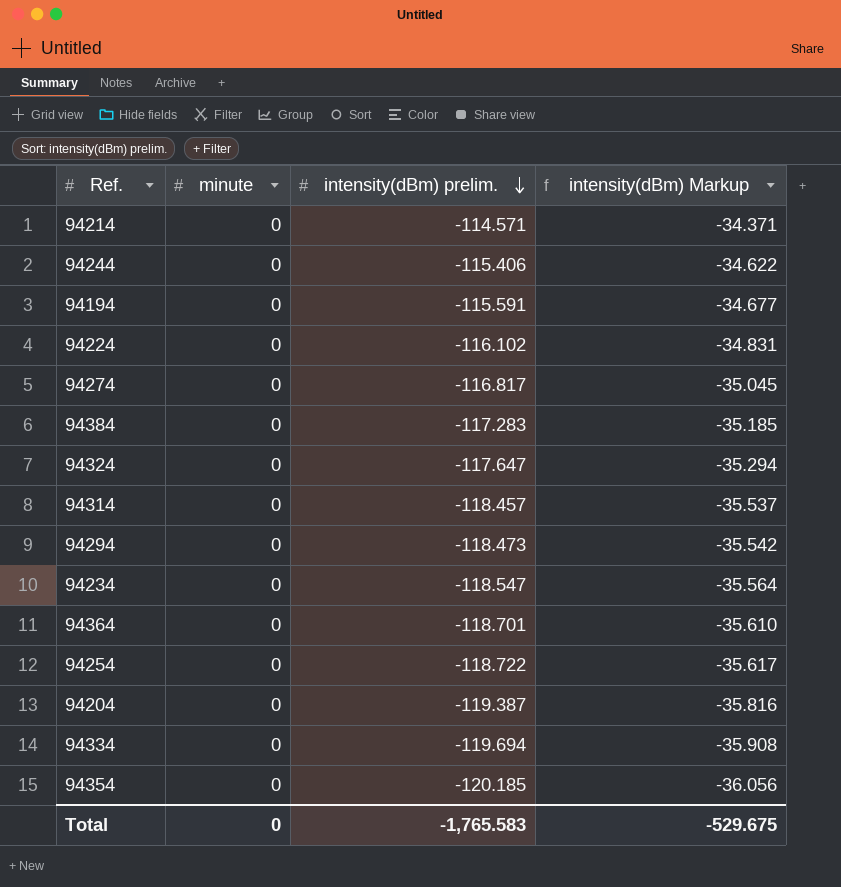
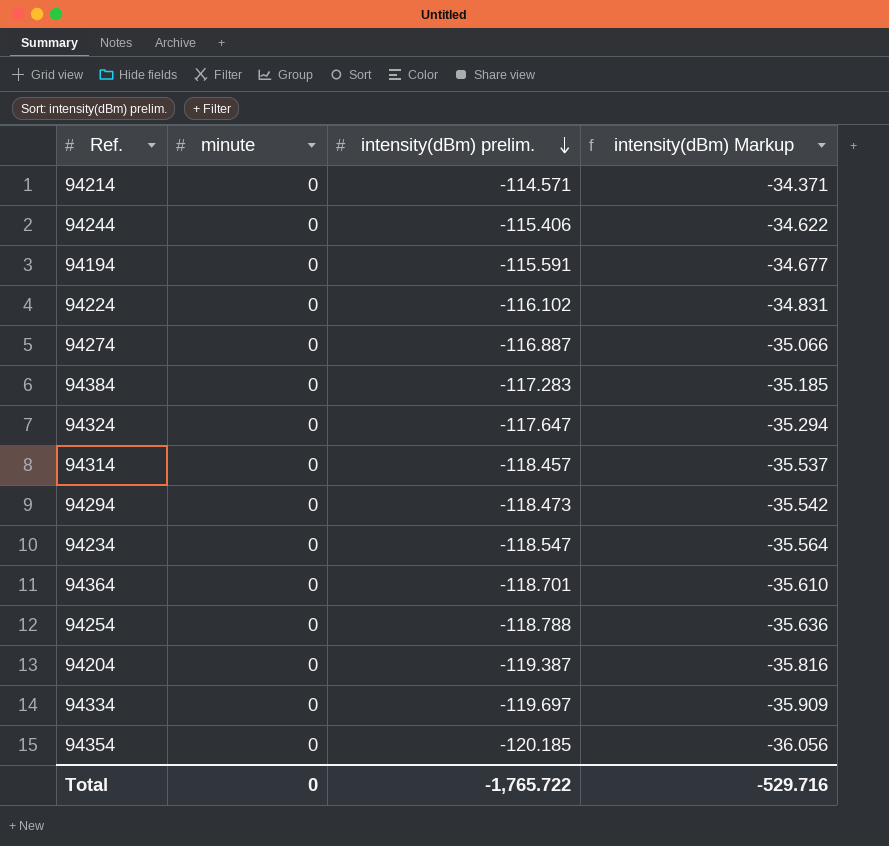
94274 | intensity(dBm) prelim.: -116.817 -> -116.887
94274 | intensity(dBm) Markup: -35.045 -> -35.066
94254 | intensity(dBm) prelim.: -118.722 -> -118.788
94254 | intensity(dBm) Markup: -35.617 -> -35.636
94334 | intensity(dBm) prelim.: -119.694 -> -119.697
94334 | intensity(dBm) Markup: -35.908 -> -35.909
Total | intensity(dBm) prelim.: -1,765.583 -> -1,765.722
Total | intensity(dBm) Markup: -529.675 -> -529.716

